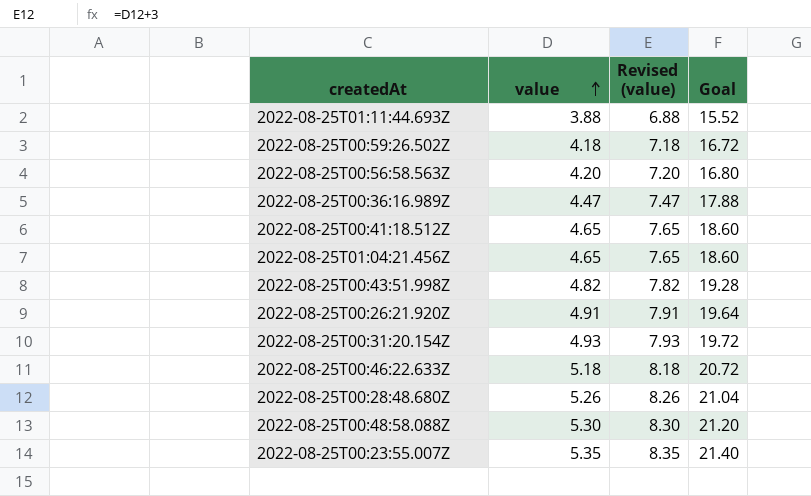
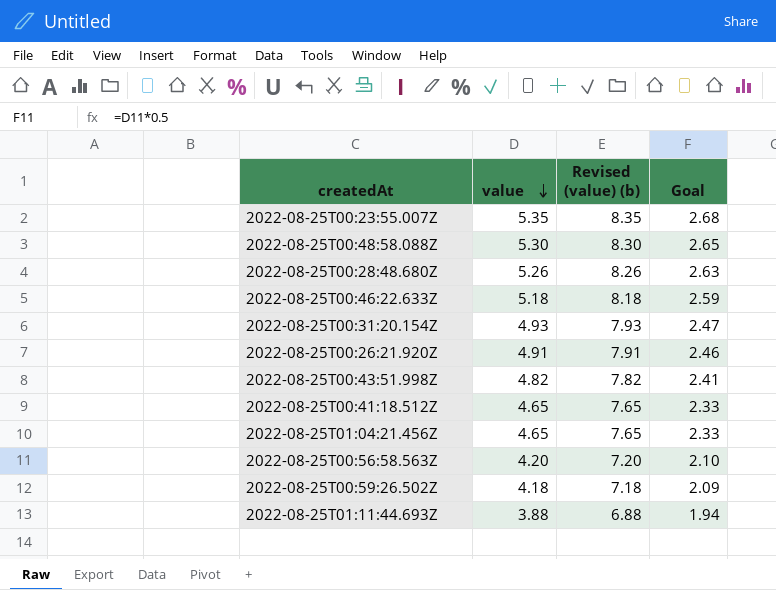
row order: value ascending -> value descending
column name: Revised (value) -> Revised (value) (b)
column Goal | formula: [value] * 4 -> [value] * 0.5
row 2022-08-25T00:36:16.989Z: 4.47 | 7.47 | 17.88 -> none

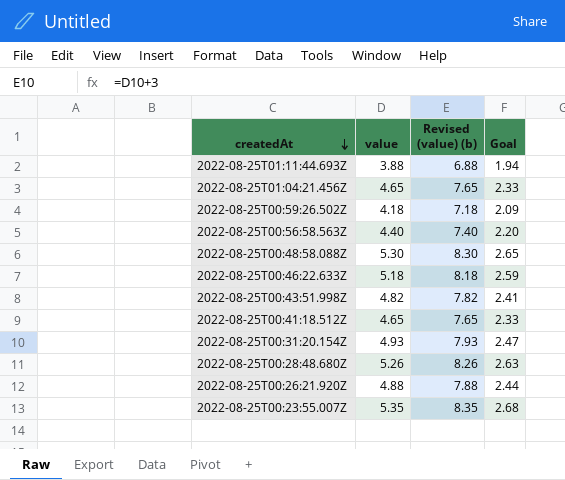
row order: value descending -> createdAt descending
2022-08-25T00:56:58.563Z | value: 4.20 -> 4.40
2022-08-25T00:56:58.563Z | Revised (value) (b): 7.20 -> 7.40
2022-08-25T00:56:58.563Z | Goal: 2.10 -> 2.20
2022-08-25T00:26:21.920Z | value: 4.91 -> 4.88
2022-08-25T00:26:21.920Z | Revised (value) (b): 7.91 -> 7.88
2022-08-25T00:26:21.920Z | Goal: 2.46 -> 2.44

